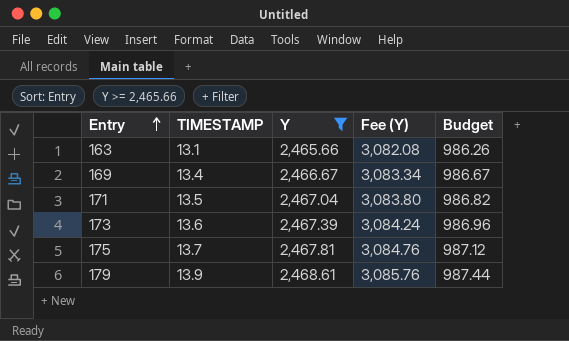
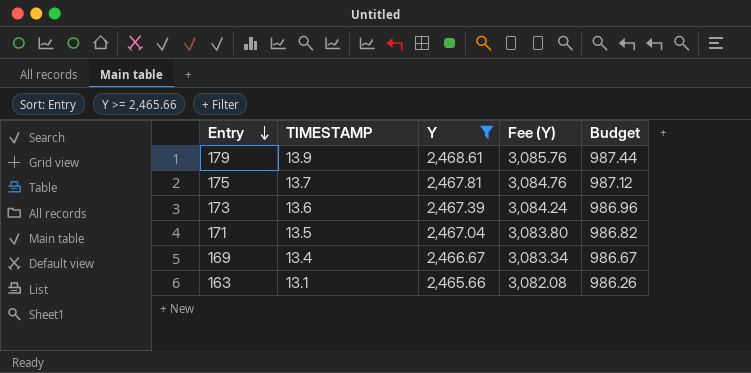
row order: Entry ascending -> Entry descending

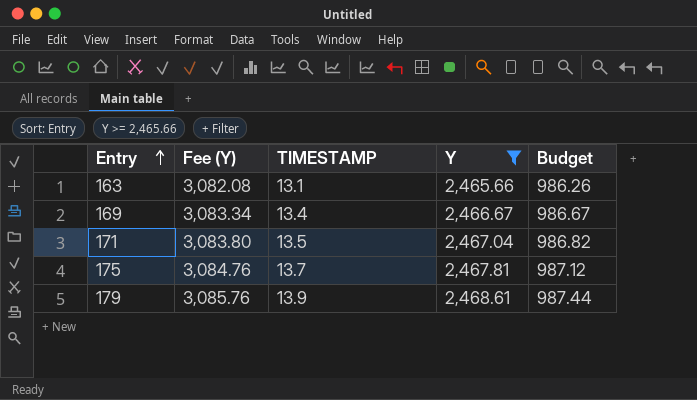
row order: Entry descending -> Entry ascending
column Fee (Y) | position: 4 -> 2
row 173: 13.6 | 2,467.39 | 3,084.24 | 986.96 -> none

